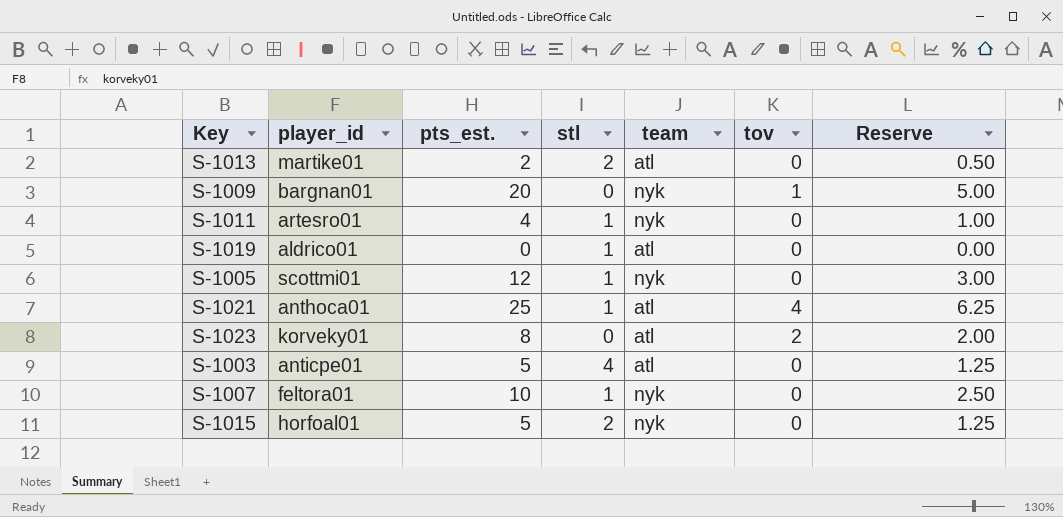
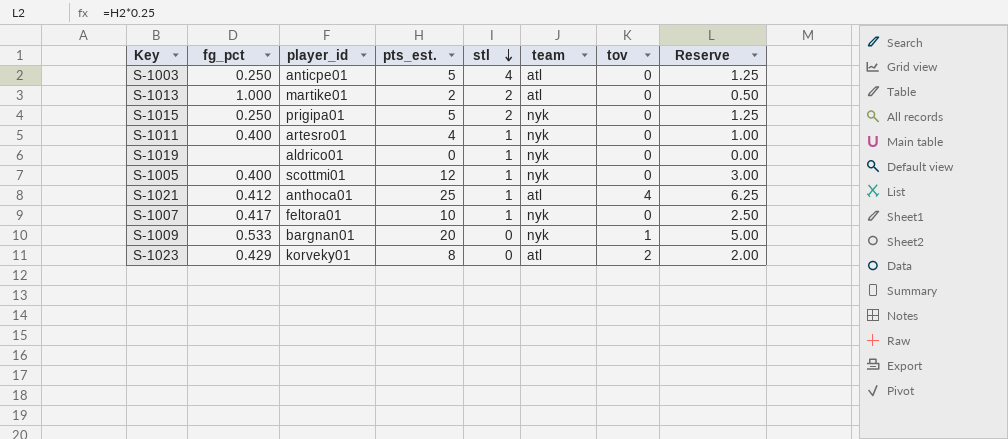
row order: none -> stl descending
column fg_pct | position: none -> 2
S-1015 | player_id: horfoal01 -> prigipa01
S-1019 | team: atl -> nyk

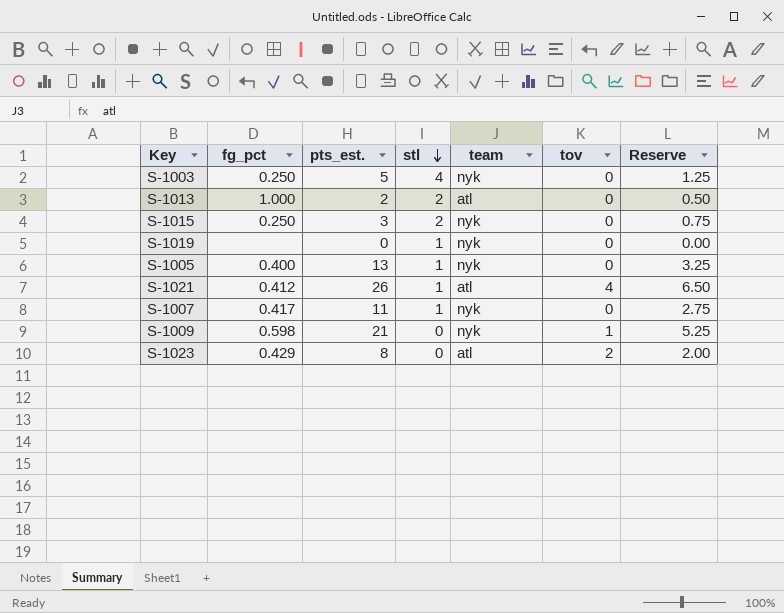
column player_id | position: 3 -> none
row S-1011: 0.400 | artesro01 | 4 | 1 | nyk | 0 | 1.00 -> none
S-1003 | team: atl -> nyk
S-1015 | pts_est.: 5 -> 3
S-1015 | Reserve: 1.25 -> 0.75
S-1005 | pts_est.: 12 -> 13
S-1005 | Reserve: 3.00 -> 3.25
S-1021 | pts_est.: 25 -> 26
S-1021 | Reserve: 6.25 -> 6.50
S-1007 | pts_est.: 10 -> 11
S-1007 | Reserve: 2.50 -> 2.75
S-1009 | fg_pct: 0.533 -> 0.598
S-1009 | pts_est.: 20 -> 21
S-1009 | Reserve: 5.00 -> 5.25

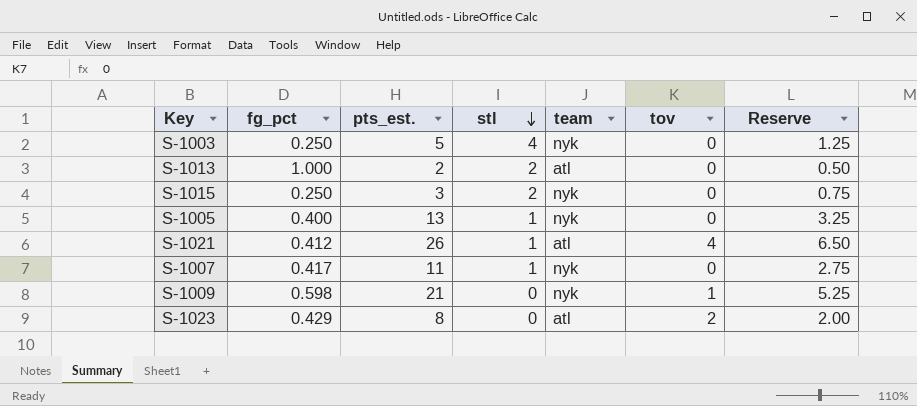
row S-1019: none | 0 | 1 | nyk | 0 | 0.00 -> none

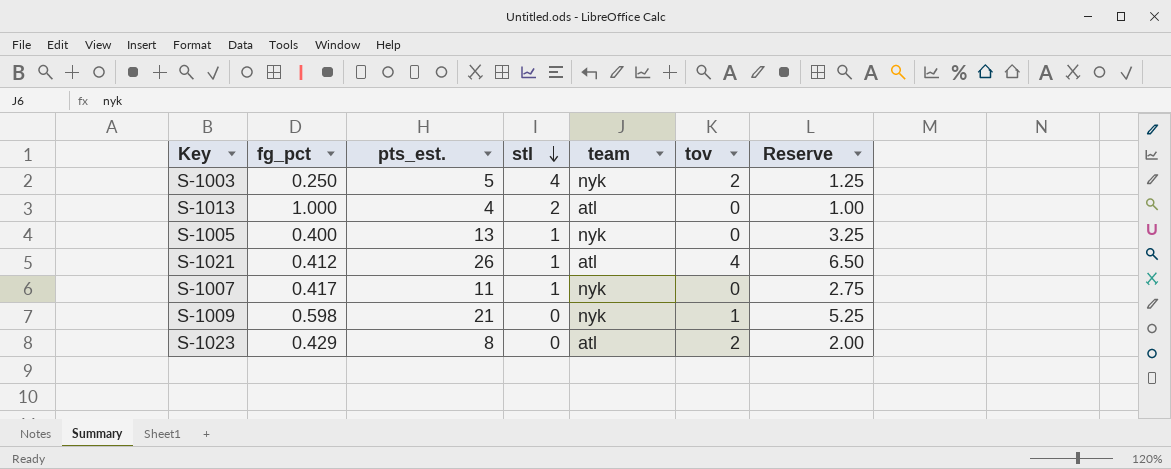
row S-1015: 0.250 | 3 | 2 | nyk | 0 | 0.75 -> none
S-1003 | tov: 0 -> 2
S-1013 | pts_est.: 2 -> 4
S-1013 | Reserve: 0.50 -> 1.00

